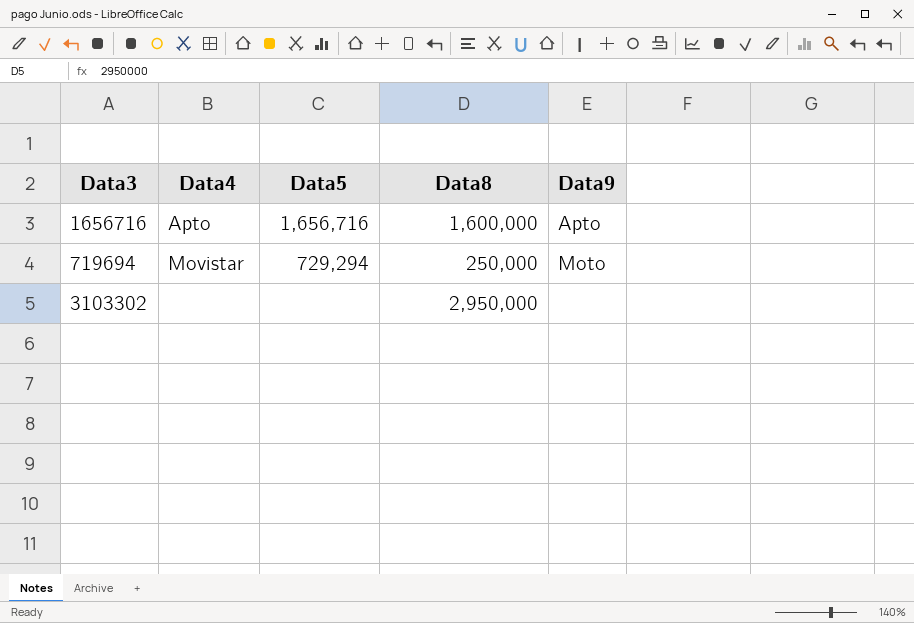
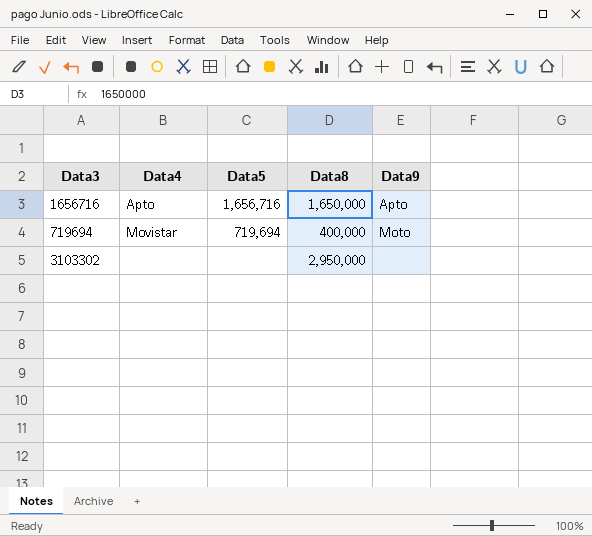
1656716 | Data8: 1,600,000 -> 1,650,000
719694 | Data5: 729,294 -> 719,694
719694 | Data8: 250,000 -> 400,000

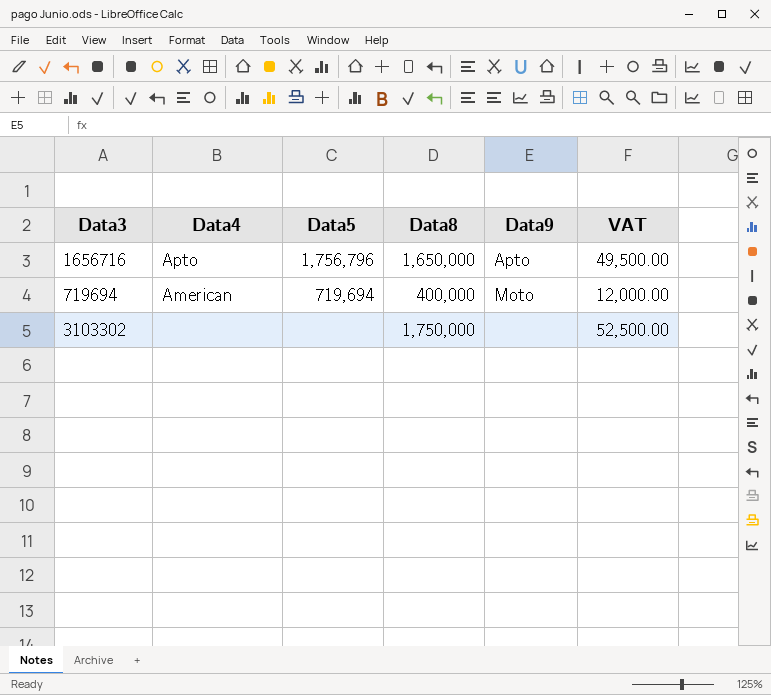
column VAT | formula: none -> [Data8] * 0.03
1656716 | Data5: 1,656,716 -> 1,756,796
719694 | Data4: Movistar -> American
3103302 | Data8: 2,950,000 -> 1,750,000

